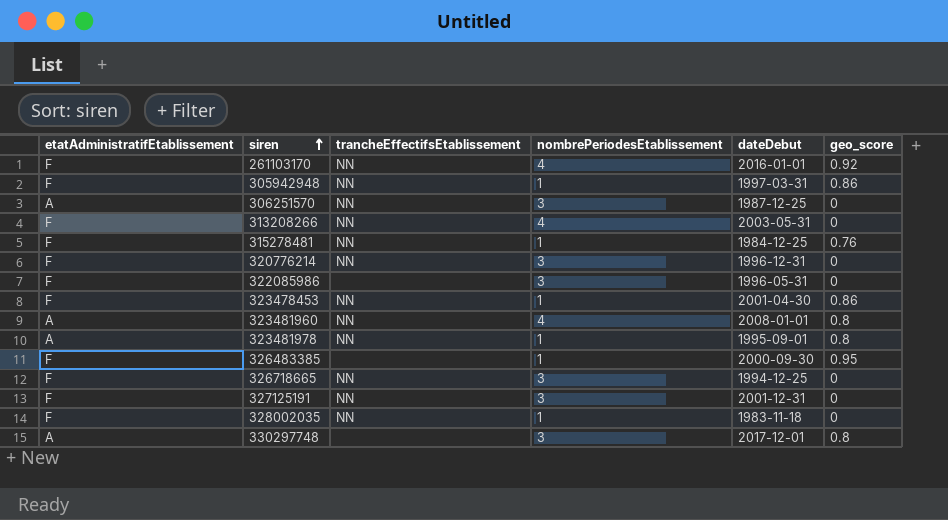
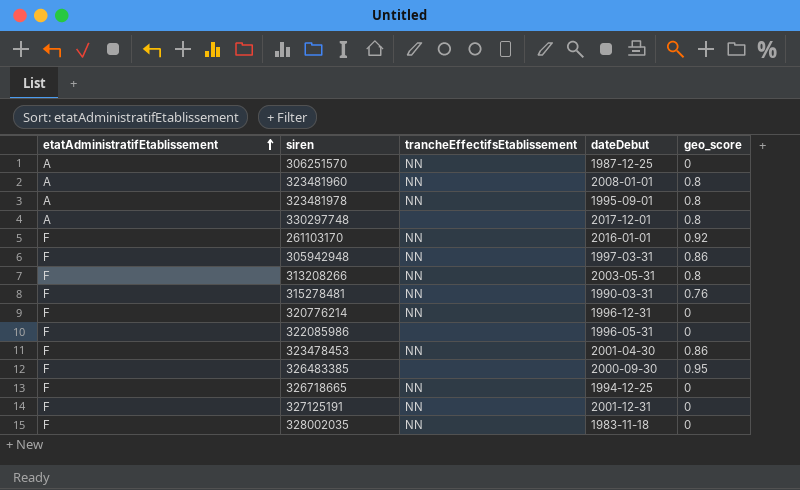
row order: siren ascending -> etatAdministratifEtablissement ascending
column nombrePeriodesEtablissement | position: 4 -> none
313208266 | geo_score: 0 -> 0.8
315278481 | dateDebut: 1984-12-25 -> 1990-03-31

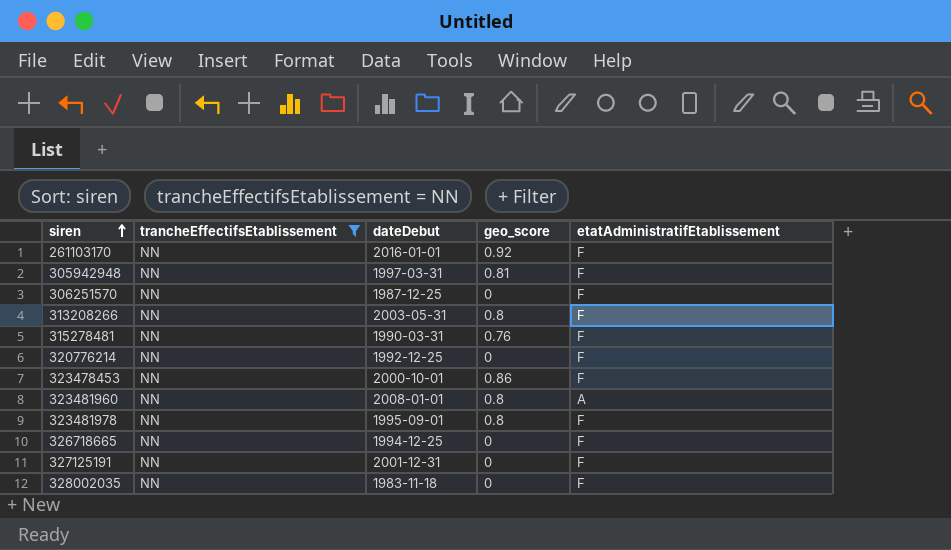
filter: none -> trancheEffectifsEtablissement = NN
row order: etatAdministratifEtablissement ascending -> siren ascending
column etatAdministratifEtablissement | position: 1 -> 5
305942948 | geo_score: 0.86 -> 0.81
306251570 | etatAdministratifEtablissement: A -> F
320776214 | dateDebut: 1996-12-31 -> 1992-12-25
323478453 | dateDebut: 2001-04-30 -> 2000-10-01
323481978 | etatAdministratifEtablissement: A -> F

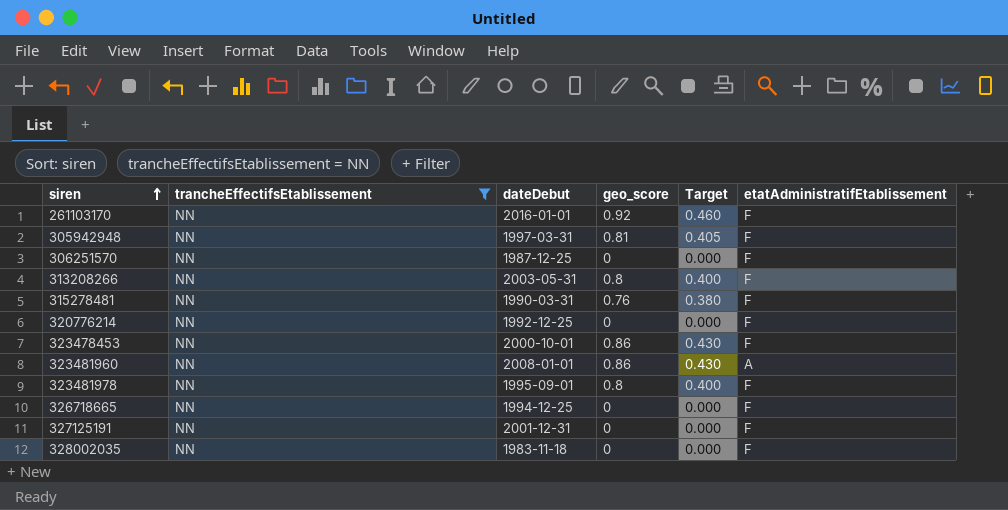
column Target | formula: none -> [geo_score] * 0.5
323481960 | geo_score: 0.8 -> 0.86

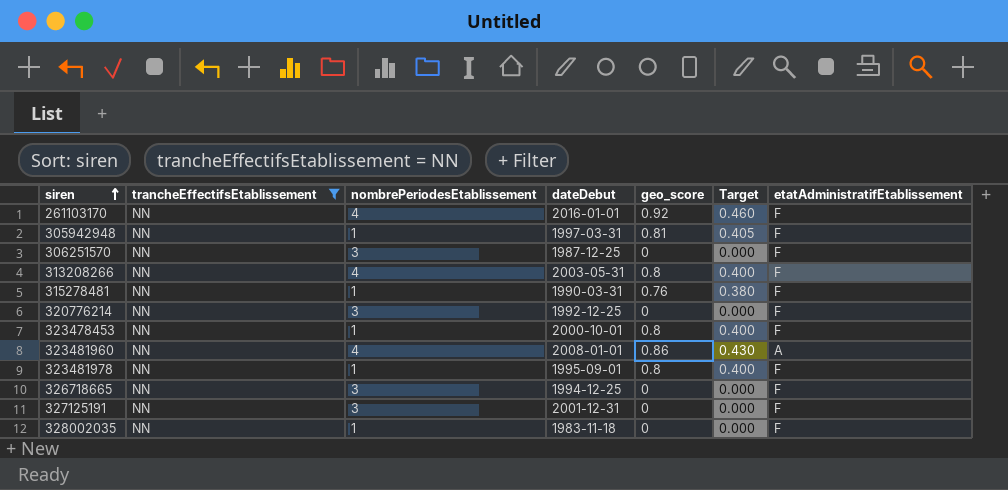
column nombrePeriodesEtablissement | position: none -> 3
323478453 | geo_score: 0.86 -> 0.8
323478453 | Target: 0.430 -> 0.400

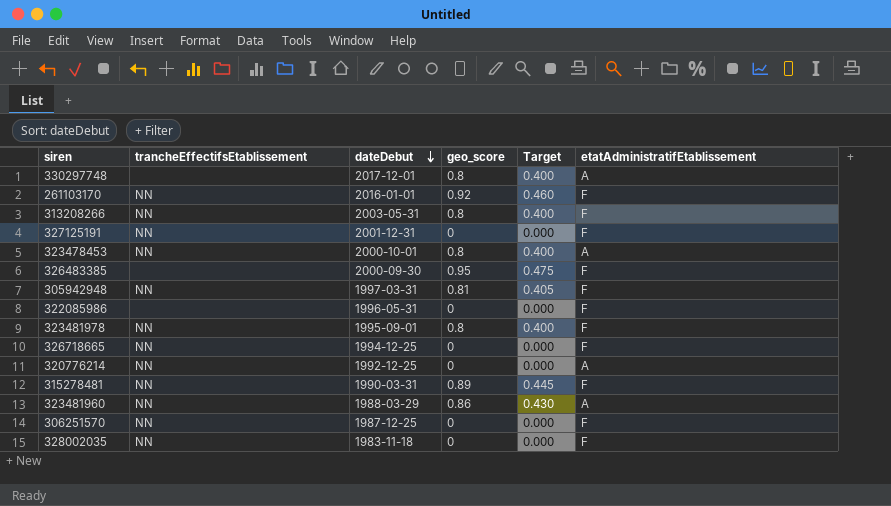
filter: trancheEffectifsEtablissement = NN -> none
row order: siren ascending -> dateDebut descending
column nombrePeriodesEtablissement | position: 3 -> none
323478453 | etatAdministratifEtablissement: F -> A
320776214 | etatAdministratifEtablissement: F -> A
315278481 | geo_score: 0.76 -> 0.89
315278481 | Target: 0.380 -> 0.445
323481960 | dateDebut: 2008-01-01 -> 1988-03-29

